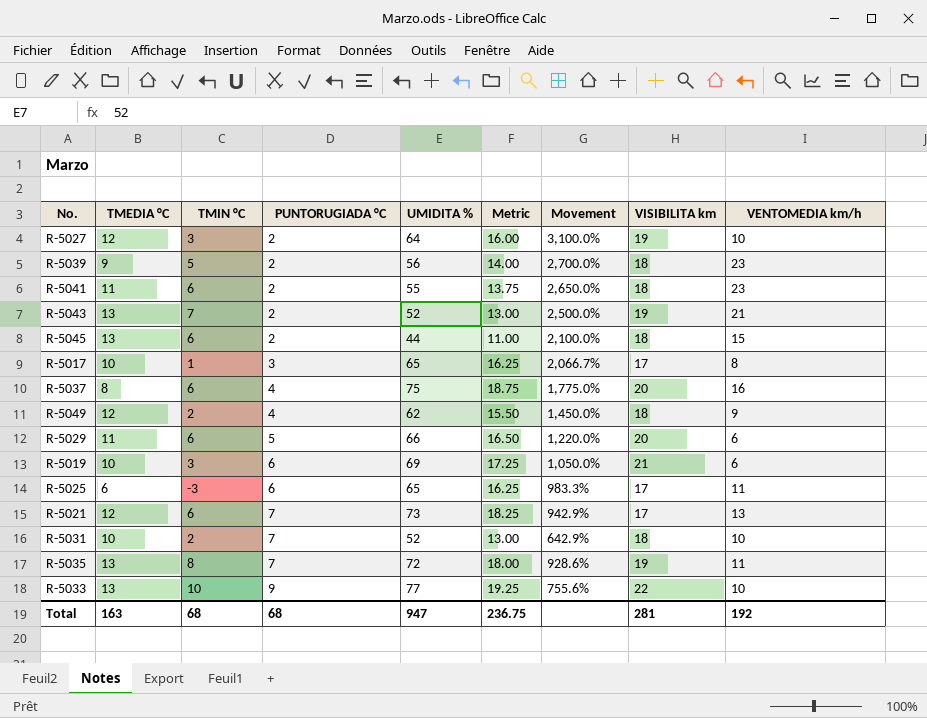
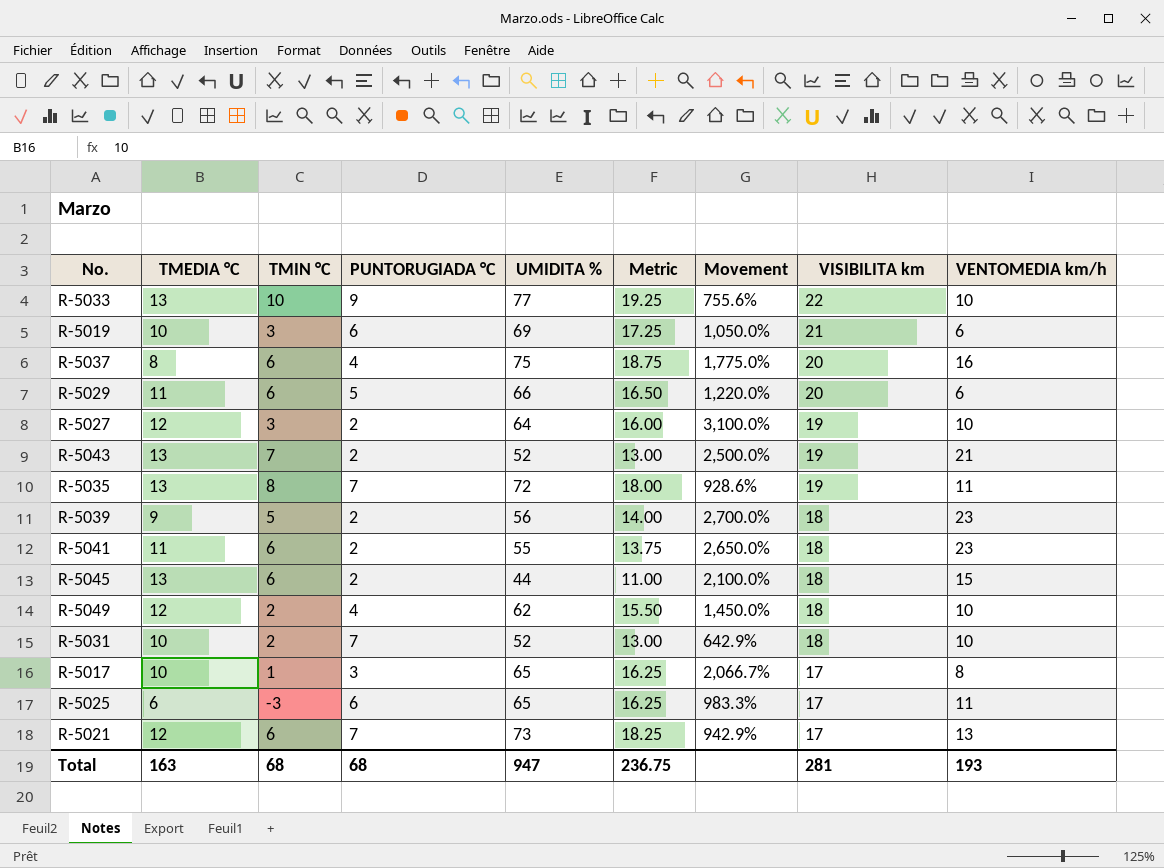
row order: PUNTORUGIADA °C ascending -> VISIBILITA km descending
R-5049 | VENTOMEDIA km/h: 9 -> 10
Total | VENTOMEDIA km/h: 192 -> 193

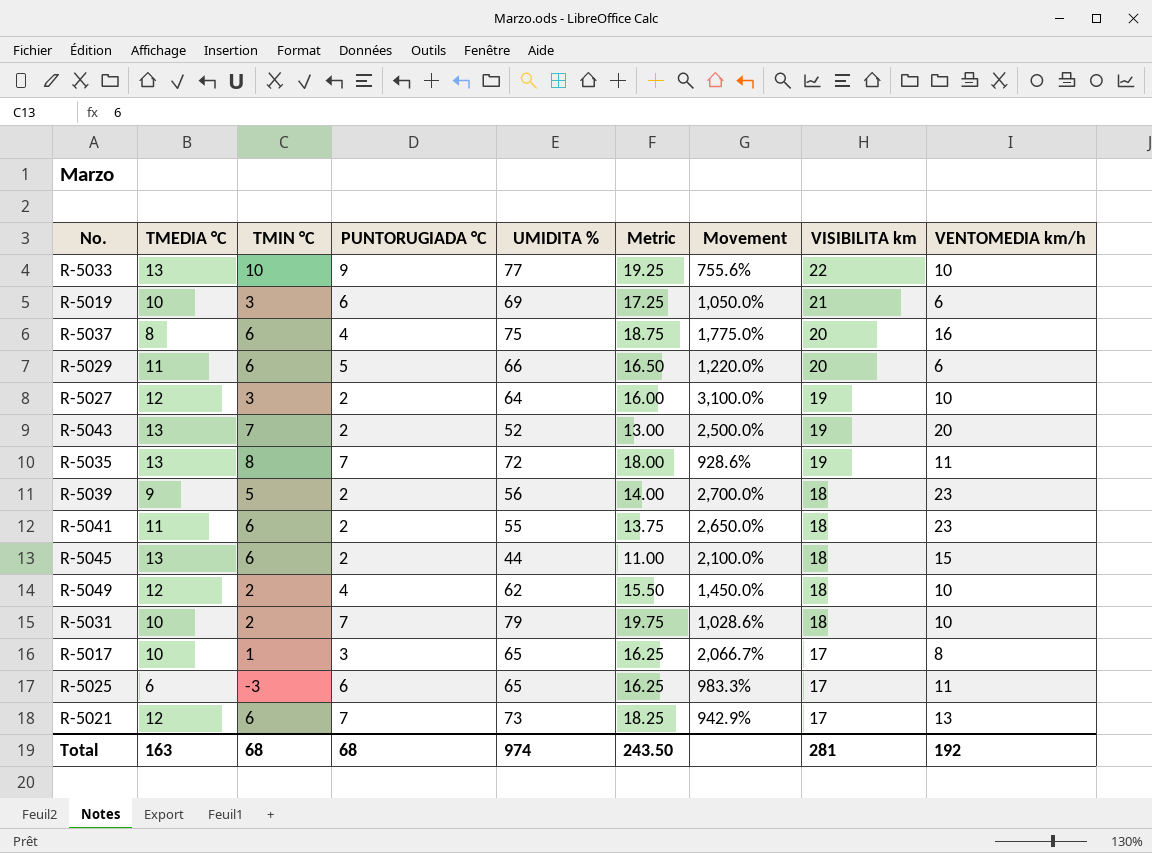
R-5043 | VENTOMEDIA km/h: 21 -> 20
R-5031 | UMIDITA %: 52 -> 79
R-5031 | Metric: 13.00 -> 19.75
R-5031 | Movement: 642.9% -> 1,028.6%
Total | UMIDITA %: 947 -> 974
Total | Metric: 236.75 -> 243.50
Total | VENTOMEDIA km/h: 193 -> 192

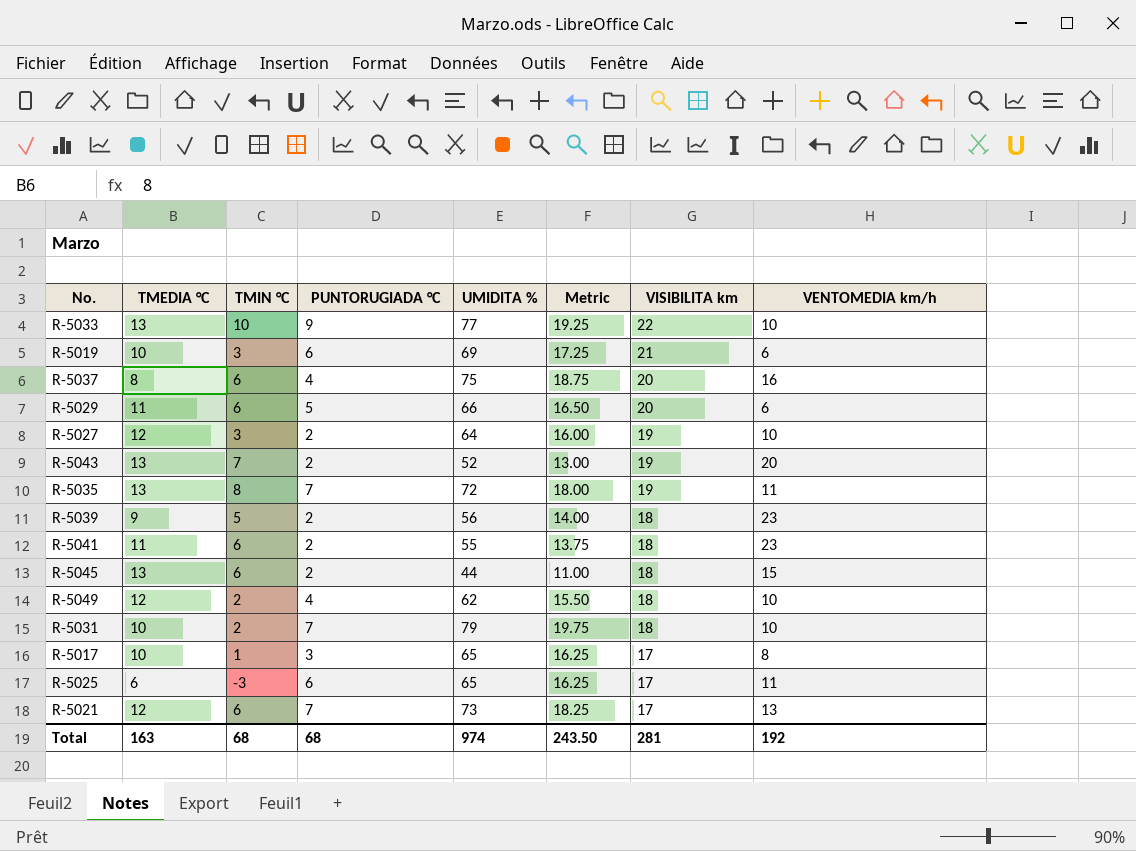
column Movement | formula: ([UMIDITA %] - [PUNTORUGIADA °C]) / [PUNTORUGIADA °C] -> none

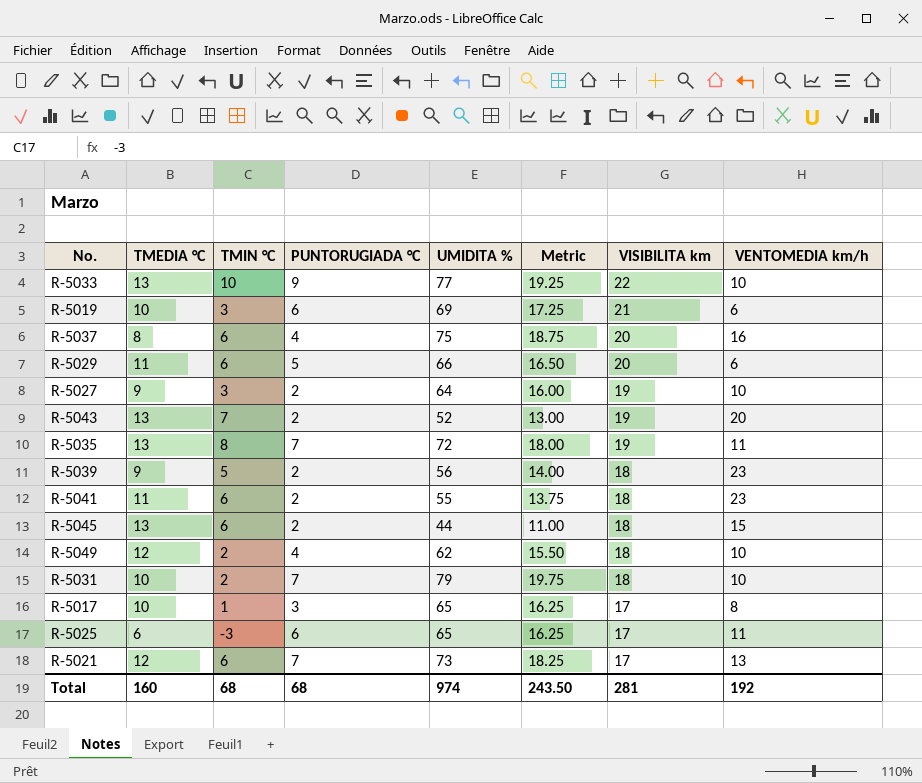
R-5027 | TMEDIA °C: 12 -> 9
Total | TMEDIA °C: 163 -> 160

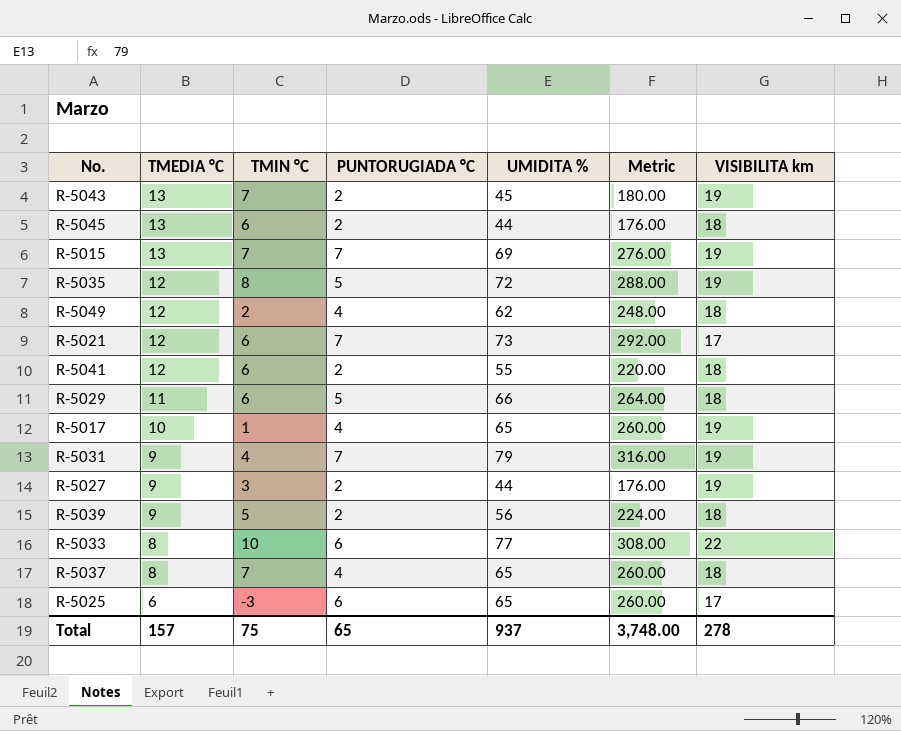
row order: VISIBILITA km descending -> TMEDIA °C descending
column VENTOMEDIA km/h | position: 8 -> none
column Metric | formula: [UMIDITA %] * 0.25 -> [UMIDITA %] * 4
row R-5019: 10 | 3 | 6 | 69 | 17.25 | 21 | 6 -> none
R-5043 | UMIDITA %: 52 -> 45
row R-5015: none -> 13 | 7 | 7 | 69 | 276.00 | 19
R-5035 | TMEDIA °C: 13 -> 12
R-5035 | PUNTORUGIADA °C: 7 -> 5
R-5041 | TMEDIA °C: 11 -> 12
R-5029 | VISIBILITA km: 20 -> 18
R-5017 | PUNTORUGIADA °C: 3 -> 4
R-5017 | VISIBILITA km: 17 -> 19
R-5031 | TMEDIA °C: 10 -> 9
R-5031 | TMIN °C: 2 -> 4
R-5031 | VISIBILITA km: 18 -> 19
R-5027 | UMIDITA %: 64 -> 44
R-5033 | TMEDIA °C: 13 -> 8
R-5033 | PUNTORUGIADA °C: 9 -> 6
R-5037 | TMIN °C: 6 -> 7
R-5037 | UMIDITA %: 75 -> 65
R-5037 | VISIBILITA km: 20 -> 18
Total | TMEDIA °C: 160 -> 157
Total | TMIN °C: 68 -> 75
Total | PUNTORUGIADA °C: 68 -> 65
Total | UMIDITA %: 974 -> 937
Total | Metric: 243.50 -> 3,748.00
Total | VISIBILITA km: 281 -> 278

